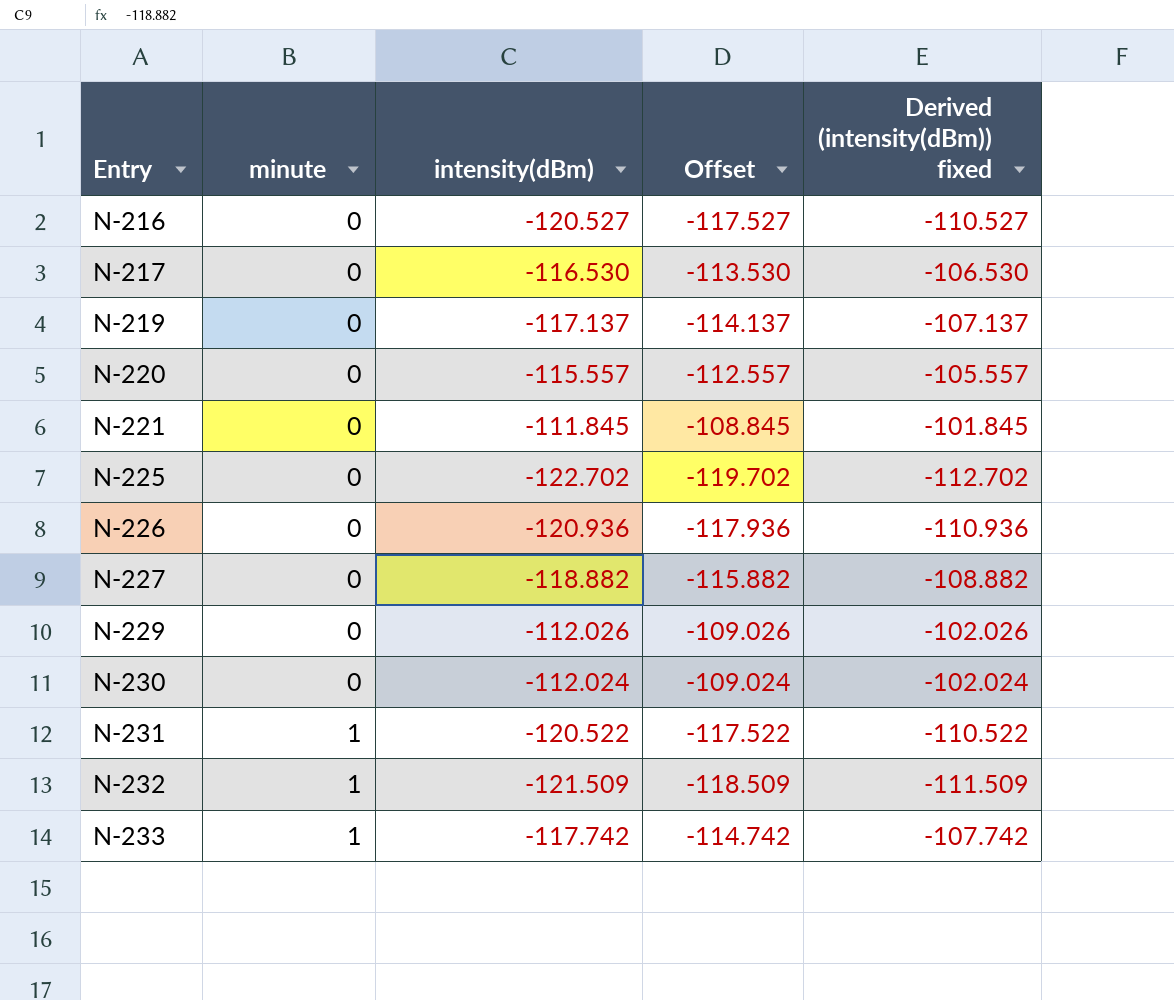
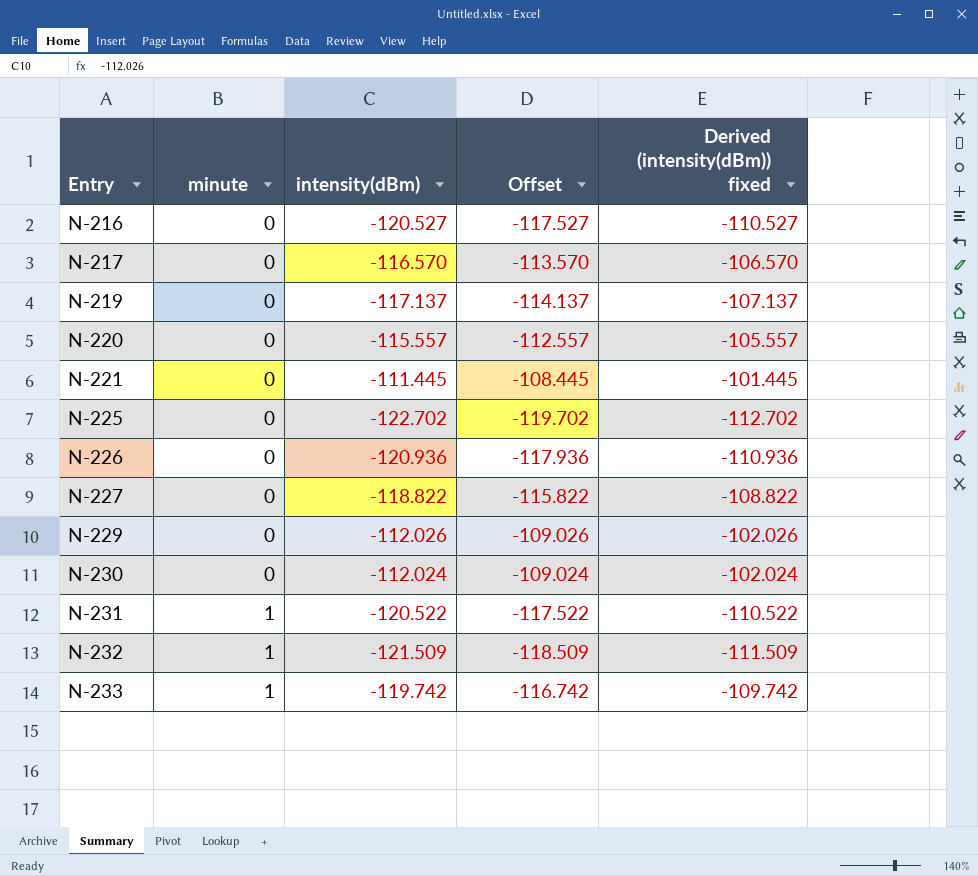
N-217 | intensity(dBm): -116.530 -> -116.570
N-217 | Offset: -113.530 -> -113.570
N-217 | Derived (intensity(dBm)) fixed: -106.530 -> -106.570
N-221 | intensity(dBm): -111.845 -> -111.445
N-221 | Offset: -108.845 -> -108.445
N-221 | Derived (intensity(dBm)) fixed: -101.845 -> -101.445
N-227 | intensity(dBm): -118.882 -> -118.822
N-227 | Offset: -115.882 -> -115.822
N-227 | Derived (intensity(dBm)) fixed: -108.882 -> -108.822
N-233 | intensity(dBm): -117.742 -> -119.742
N-233 | Offset: -114.742 -> -116.742
N-233 | Derived (intensity(dBm)) fixed: -107.742 -> -109.742

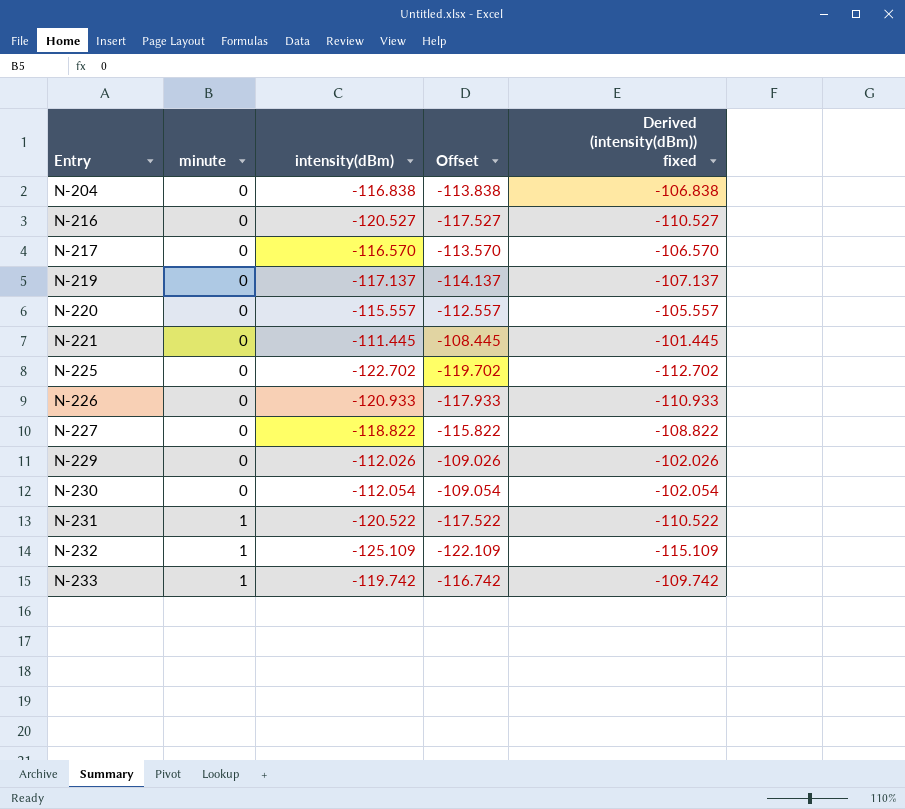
row N-204: none -> 0 | -116.838 | -113.838 | -106.838
N-226 | intensity(dBm): -120.936 -> -120.933
N-226 | Offset: -117.936 -> -117.933
N-226 | Derived (intensity(dBm)) fixed: -110.936 -> -110.933
N-230 | intensity(dBm): -112.024 -> -112.054
N-230 | Offset: -109.024 -> -109.054
N-230 | Derived (intensity(dBm)) fixed: -102.024 -> -102.054
N-232 | intensity(dBm): -121.509 -> -125.109
N-232 | Offset: -118.509 -> -122.109
N-232 | Derived (intensity(dBm)) fixed: -111.509 -> -115.109

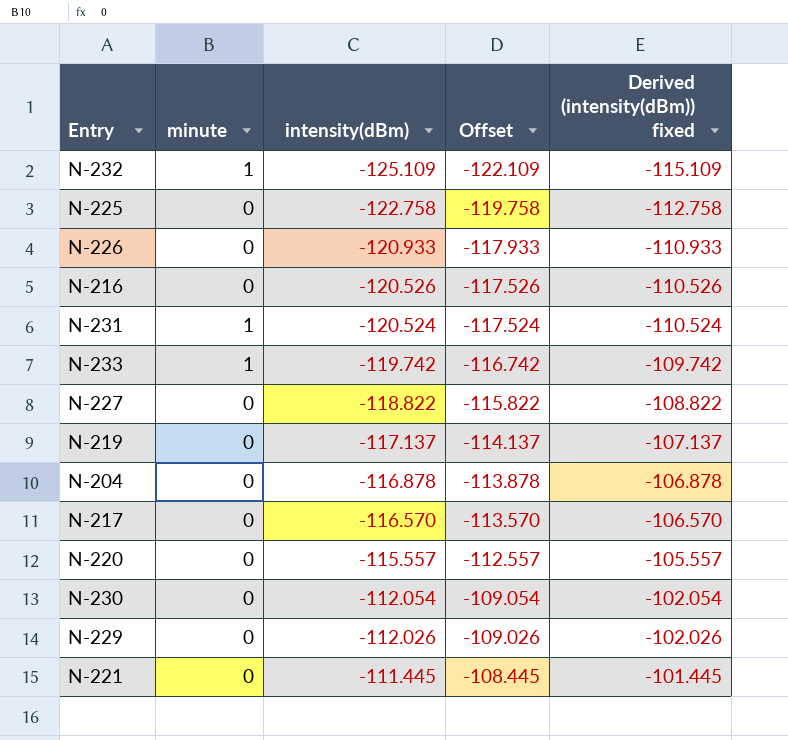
row order: Entry ascending -> intensity(dBm) ascending
N-225 | intensity(dBm): -122.702 -> -122.758
N-225 | Offset: -119.702 -> -119.758
N-225 | Derived (intensity(dBm)) fixed: -112.702 -> -112.758
N-216 | intensity(dBm): -120.527 -> -120.526
N-216 | Offset: -117.527 -> -117.526
N-216 | Derived (intensity(dBm)) fixed: -110.527 -> -110.526
N-231 | intensity(dBm): -120.522 -> -120.524
N-231 | Offset: -117.522 -> -117.524
N-231 | Derived (intensity(dBm)) fixed: -110.522 -> -110.524
N-204 | intensity(dBm): -116.838 -> -116.878
N-204 | Offset: -113.838 -> -113.878
N-204 | Derived (intensity(dBm)) fixed: -106.838 -> -106.878

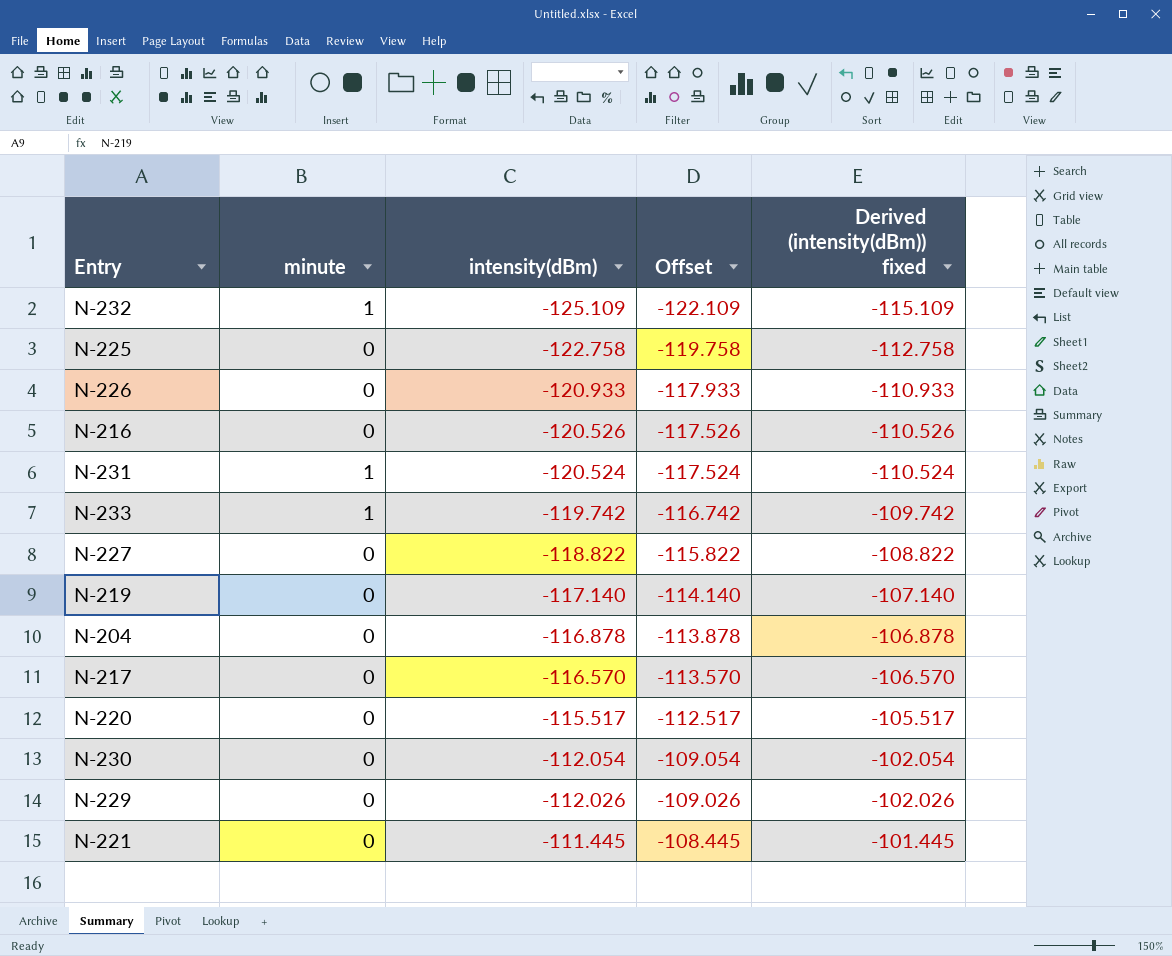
N-219 | intensity(dBm): -117.137 -> -117.140
N-219 | Offset: -114.137 -> -114.140
N-219 | Derived (intensity(dBm)) fixed: -107.137 -> -107.140
N-220 | intensity(dBm): -115.557 -> -115.517
N-220 | Offset: -112.557 -> -112.517
N-220 | Derived (intensity(dBm)) fixed: -105.557 -> -105.517

